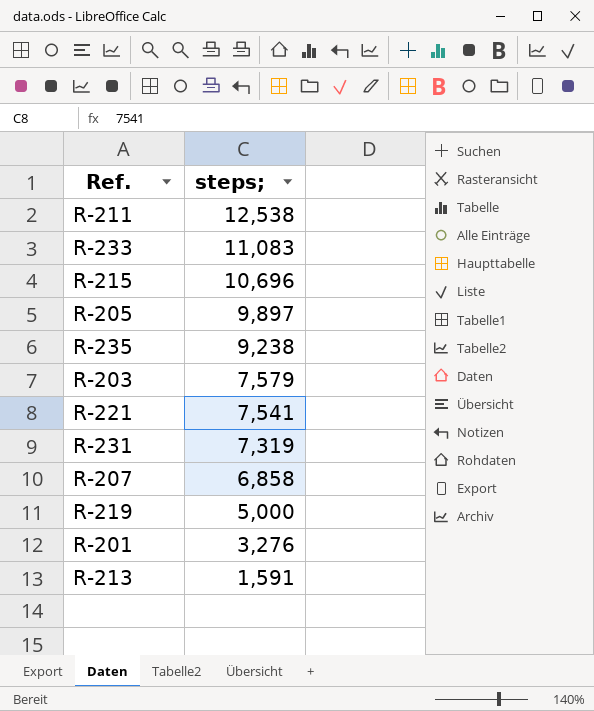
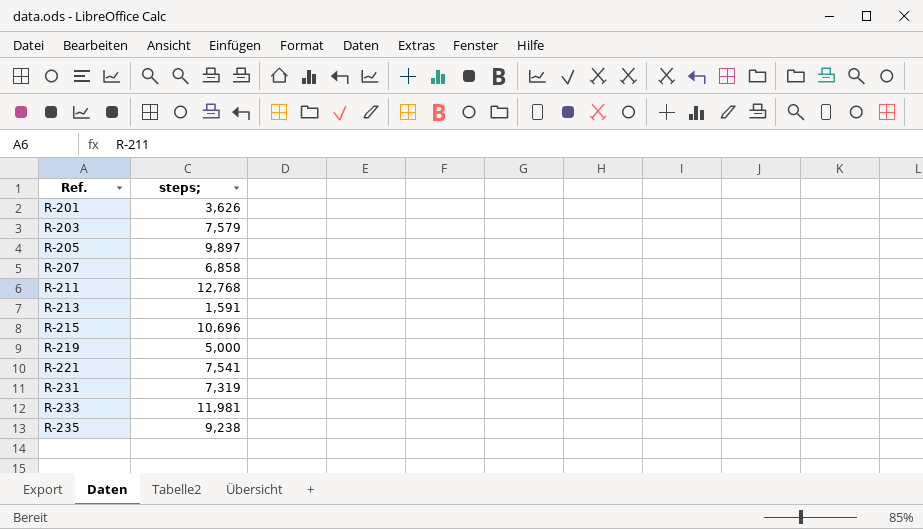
row order: steps; descending -> Ref. ascending
R-201 | steps;: 3,276 -> 3,626
R-211 | steps;: 12,538 -> 12,768
R-233 | steps;: 11,083 -> 11,981

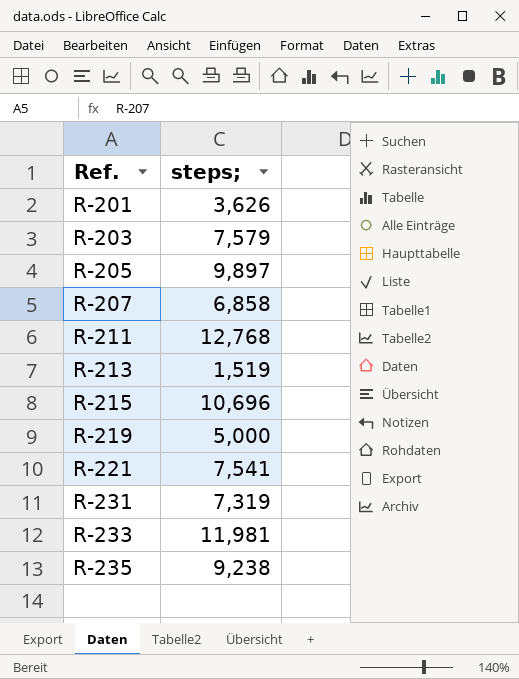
R-213 | steps;: 1,591 -> 1,519

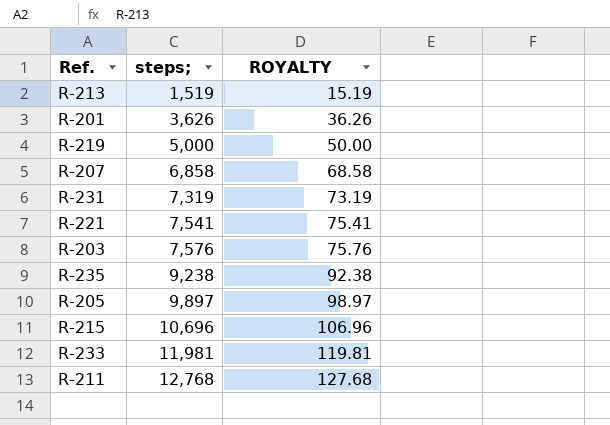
row order: Ref. ascending -> steps; ascending
column ROYALTY | formula: none -> [steps;] * 0.01
R-203 | steps;: 7,579 -> 7,576

